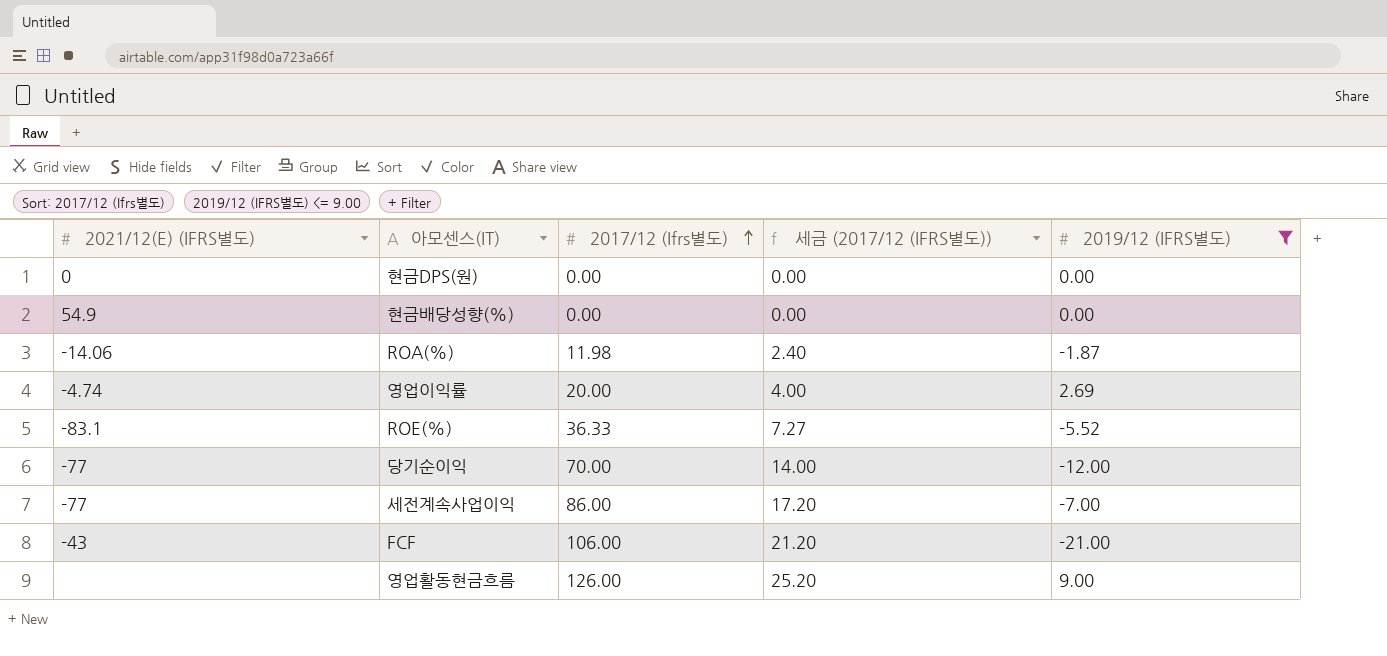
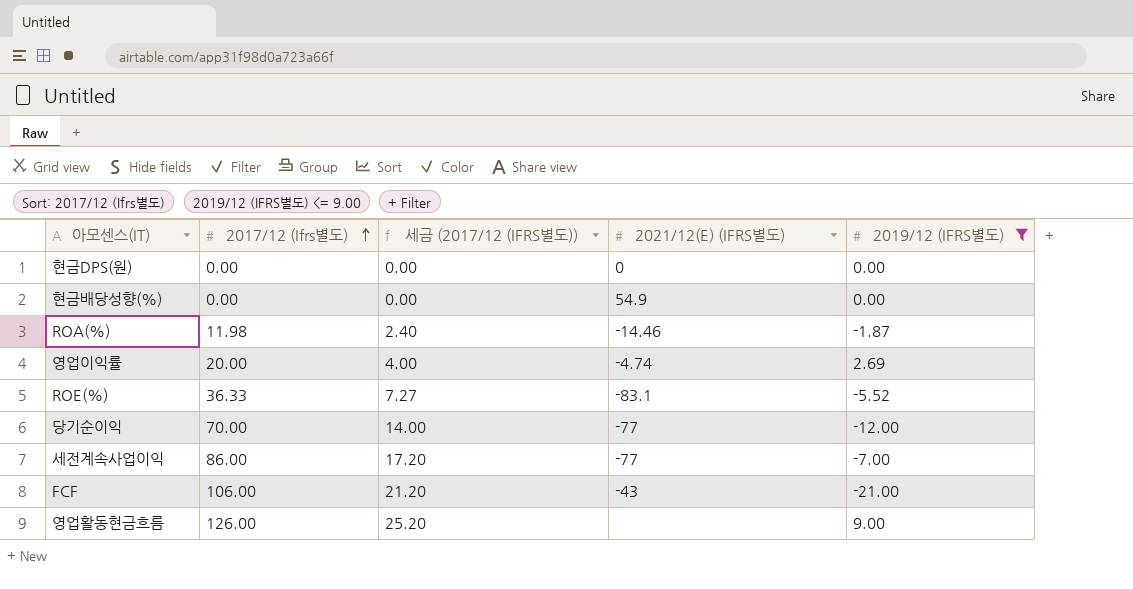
column 2021/12(E) (IFRS별도) | position: 1 -> 4
ROA(%) | 2021/12(E) (IFRS별도): -14.06 -> -14.46

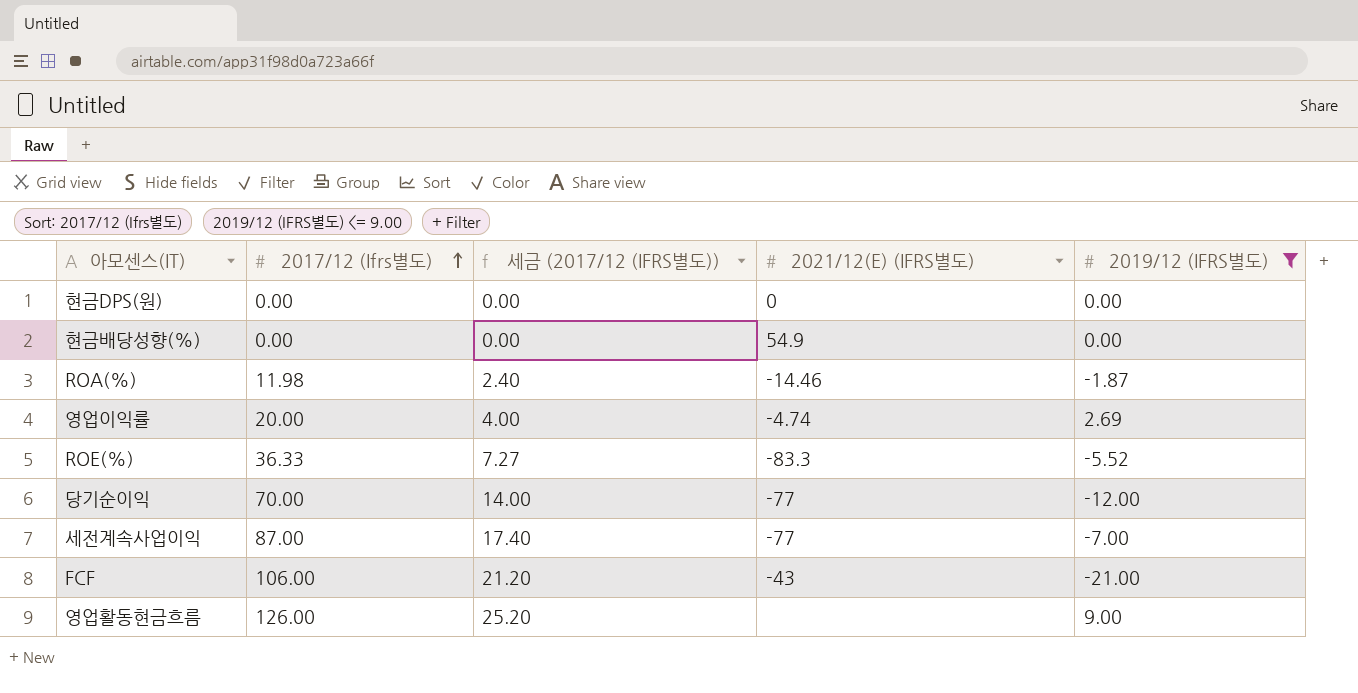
ROE(%) | 2021/12(E) (IFRS별도): -83.1 -> -83.3
세전계속사업이익 | 2017/12 (Ifrs별도): 86.00 -> 87.00
세전계속사업이익 | 세금 (2017/12 (IFRS별도)): 17.20 -> 17.40

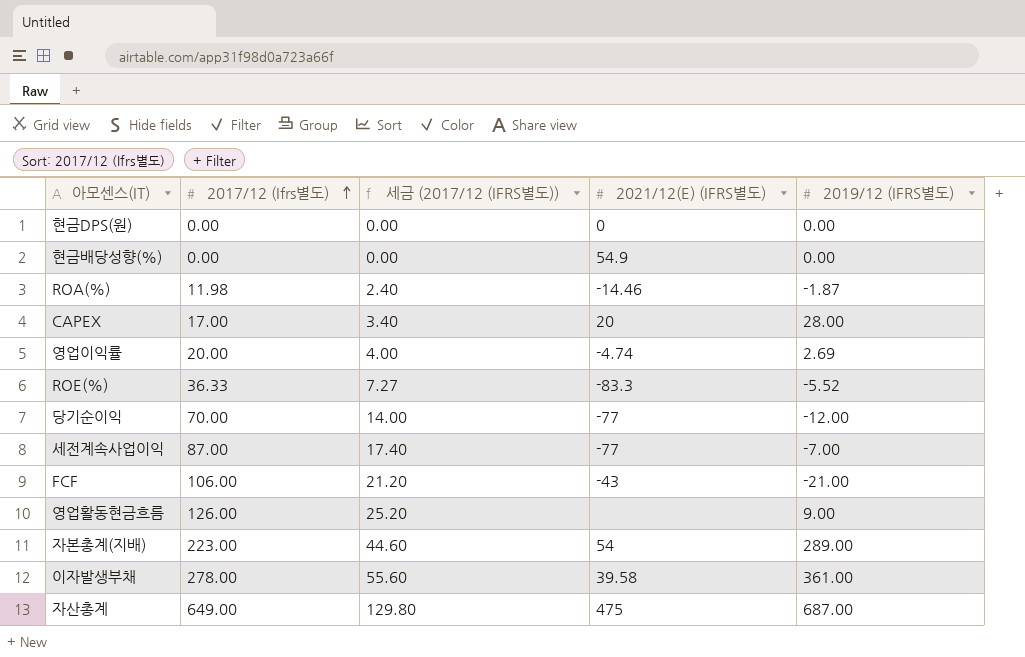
filter: 2019/12 (IFRS별도) <= 9.00 -> none

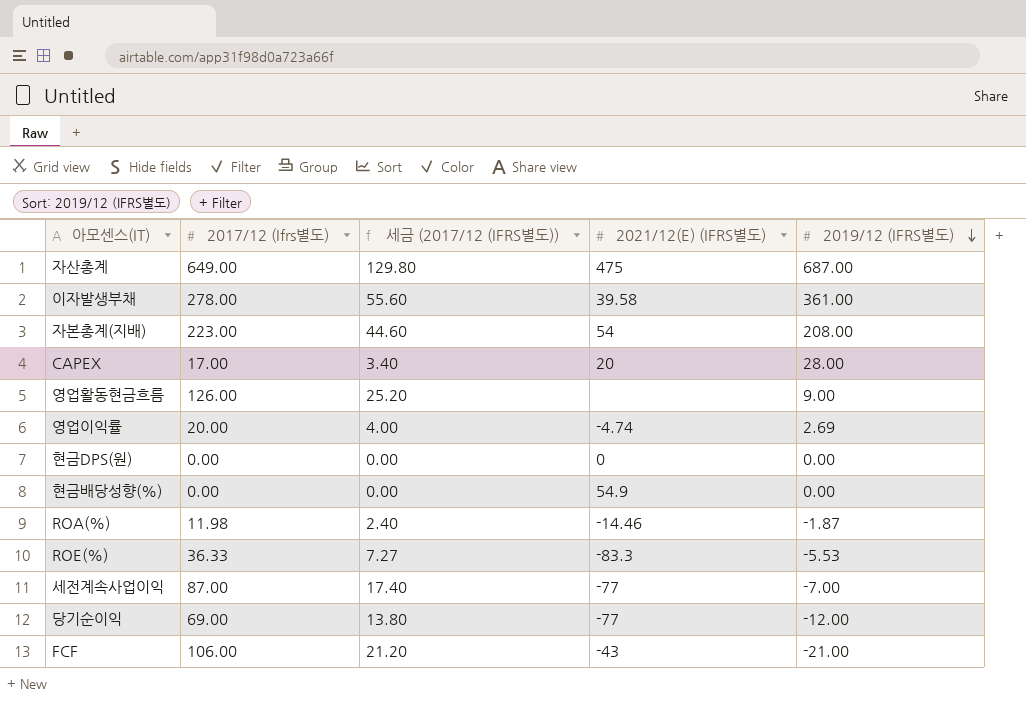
row order: 2017/12 (Ifrs별도) ascending -> 2019/12 (IFRS별도) descending
자본총계(지배) | 2019/12 (IFRS별도): 289.00 -> 208.00
ROE(%) | 2019/12 (IFRS별도): -5.52 -> -5.53
당기순이익 | 2017/12 (Ifrs별도): 70.00 -> 69.00
당기순이익 | 세금 (2017/12 (IFRS별도)): 14.00 -> 13.80

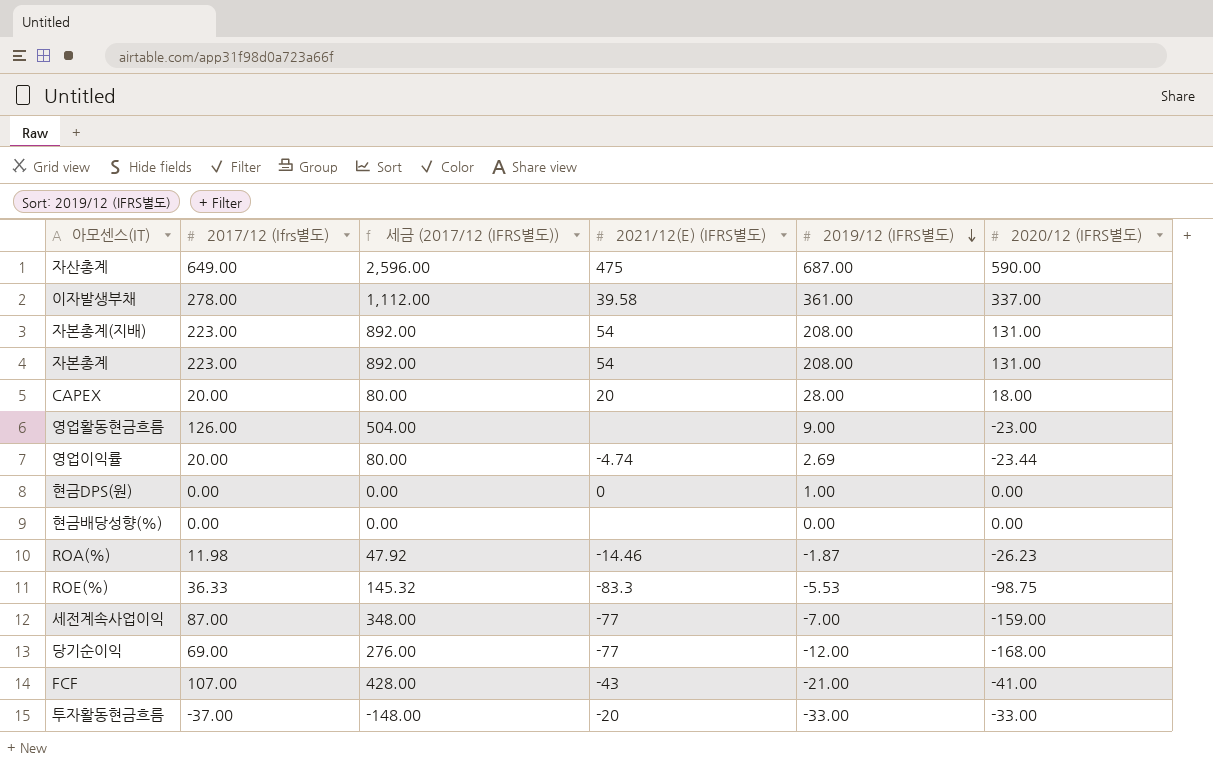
column 세금 (2017/12 (IFRS별도)) | formula: [2017/12 (Ifrs별도)] * 0.2 -> [2017/12 (Ifrs별도)] * 4
column 2020/12 (IFRS별도) | position: none -> 6
row 자본총계: none -> 223.00 | 892.00 | 54 | 208.00 | 131.00
CAPEX | 2017/12 (Ifrs별도): 17.00 -> 20.00
현금DPS(원) | 2019/12 (IFRS별도): 0.00 -> 1.00
현금배당성향(%) | 2021/12(E) (IFRS별도): 54.9 -> none
FCF | 2017/12 (Ifrs별도): 106.00 -> 107.00
row 투자활동현금흐름: none -> -37.00 | -148.00 | -20 | -33.00 | -33.00

